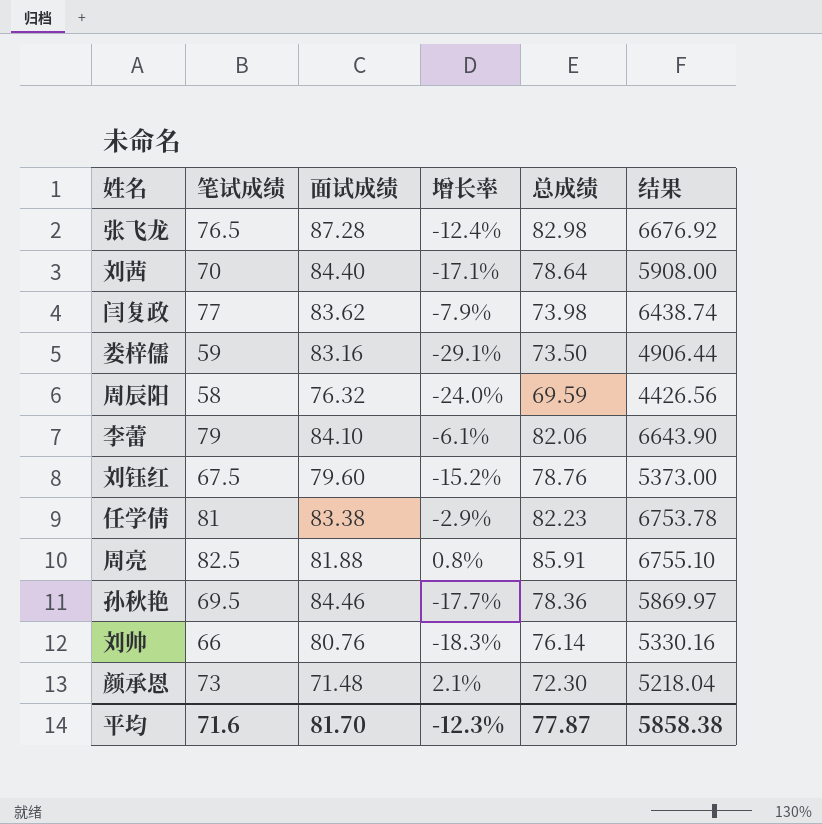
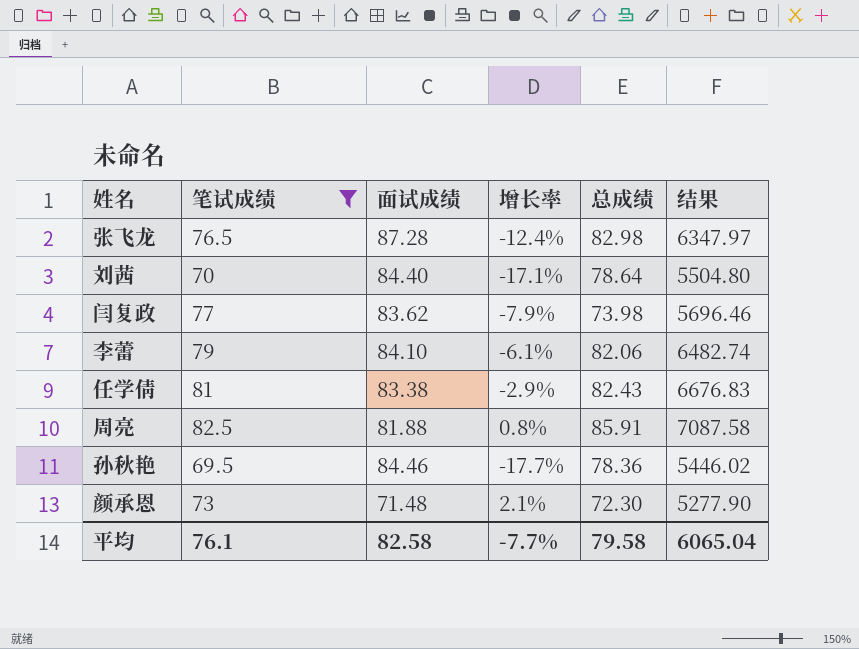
filter: none -> 笔试成绩 >= 69.5
column 结果 | formula: [笔试成绩] * [面试成绩] -> [笔试成绩] * [总成绩]
任学倩 | 总成绩: 82.23 -> 82.43
平均 | 笔试成绩: 71.6 -> 76.1
平均 | 面试成绩: 81.70 -> 82.58
平均 | 增长率: -12.3% -> -7.7%
平均 | 总成绩: 77.87 -> 79.58
平均 | 结果: 5858.38 -> 6065.04

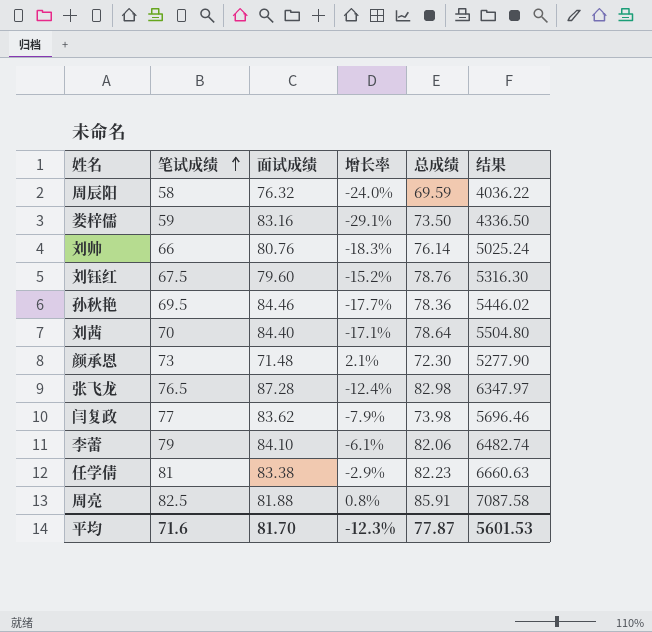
filter: 笔试成绩 >= 69.5 -> none
row order: none -> 笔试成绩 ascending
任学倩 | 总成绩: 82.43 -> 82.23
任学倩 | 结果: 6676.83 -> 6660.63
平均 | 笔试成绩: 76.1 -> 71.6
平均 | 面试成绩: 82.58 -> 81.70
平均 | 增长率: -7.7% -> -12.3%
平均 | 总成绩: 79.58 -> 77.87
平均 | 结果: 6065.04 -> 5601.53

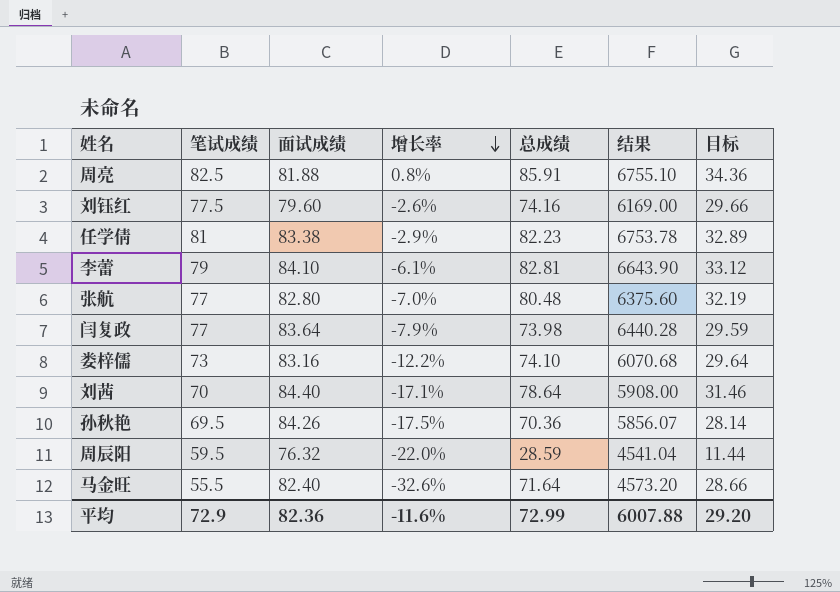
row order: 笔试成绩 ascending -> 增长率 descending
column 结果 | formula: [笔试成绩] * [总成绩] -> [笔试成绩] * [面试成绩]
column 目标 | formula: none -> [总成绩] * 0.4
row 刘帅: 66 | 80.76 | -18.3% | 76.14 | 5025.24 -> none
row 颜承恩: 73 | 71.48 | 2.1% | 72.30 | 5277.90 -> none
row 张飞龙: 76.5 | 87.28 | -12.4% | 82.98 | 6347.97 -> none
刘钰红 | 笔试成绩: 67.5 -> 77.5
刘钰红 | 增长率: -15.2% -> -2.6%
刘钰红 | 总成绩: 78.76 -> 74.16
李蕾 | 总成绩: 82.06 -> 82.81
row 张航: none -> 77 | 82.80 | -7.0% | 80.48 | 6375.60 | 32.19
闫复政 | 面试成绩: 83.62 -> 83.64
娄梓儒 | 笔试成绩: 59 -> 73
娄梓儒 | 增长率: -29.1% -> -12.2%
娄梓儒 | 总成绩: 73.50 -> 74.10
孙秋艳 | 面试成绩: 84.46 -> 84.26
孙秋艳 | 增长率: -17.7% -> -17.5%
孙秋艳 | 总成绩: 78.36 -> 70.36
周辰阳 | 笔试成绩: 58 -> 59.5
周辰阳 | 增长率: -24.0% -> -22.0%
周辰阳 | 总成绩: 69.59 -> 28.59
row 马金旺: none -> 55.5 | 82.40 | -32.6% | 71.64 | 4573.20 | 28.66
平均 | 笔试成绩: 71.6 -> 72.9
平均 | 面试成绩: 81.70 -> 82.36
平均 | 增长率: -12.3% -> -11.6%
平均 | 总成绩: 77.87 -> 72.99
平均 | 结果: 5601.53 -> 6007.88

